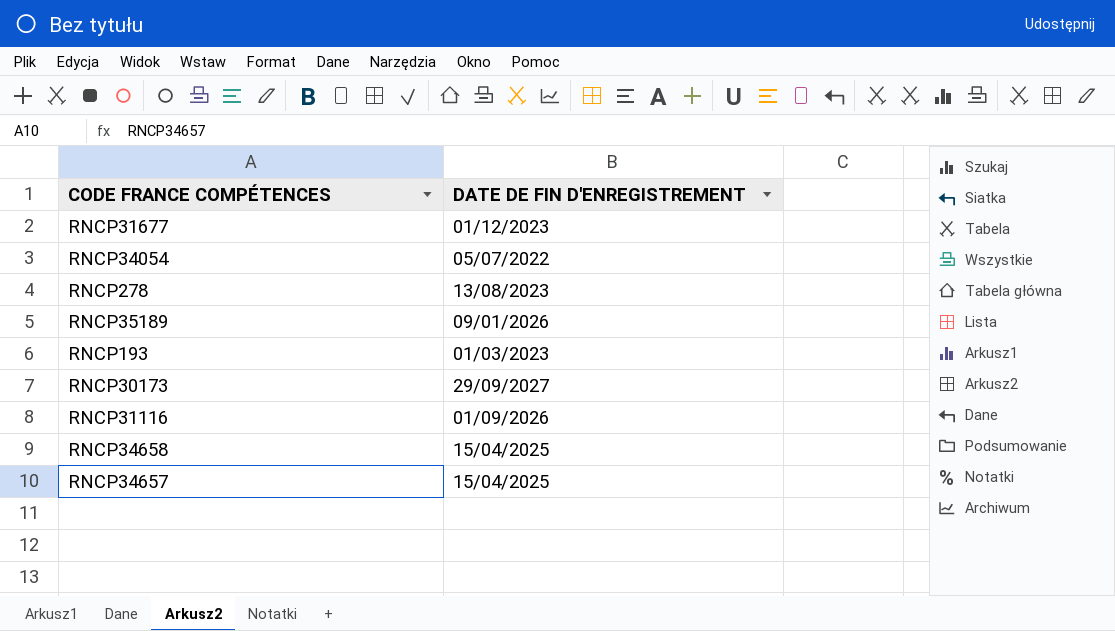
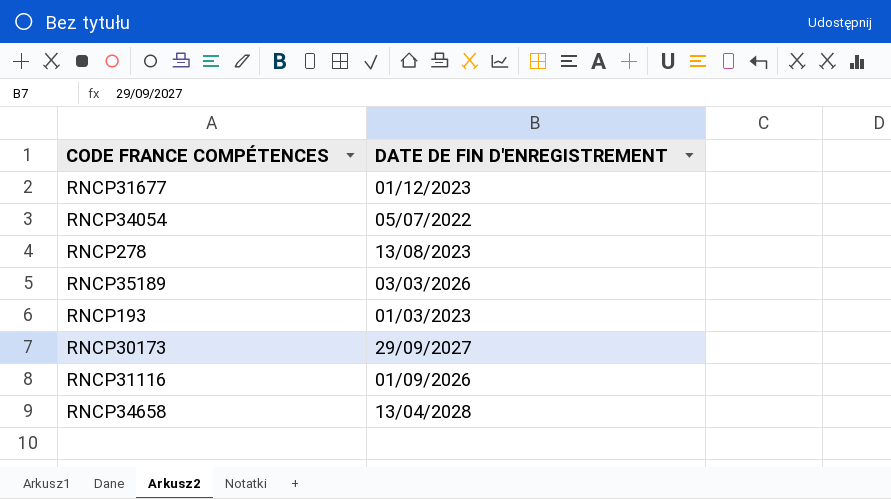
row RNCP34657: 15/04/2025 -> none
RNCP35189 | DATE DE FIN D'ENREGISTREMENT: 09/01/2026 -> 03/03/2026
RNCP34658 | DATE DE FIN D'ENREGISTREMENT: 15/04/2025 -> 13/04/2028

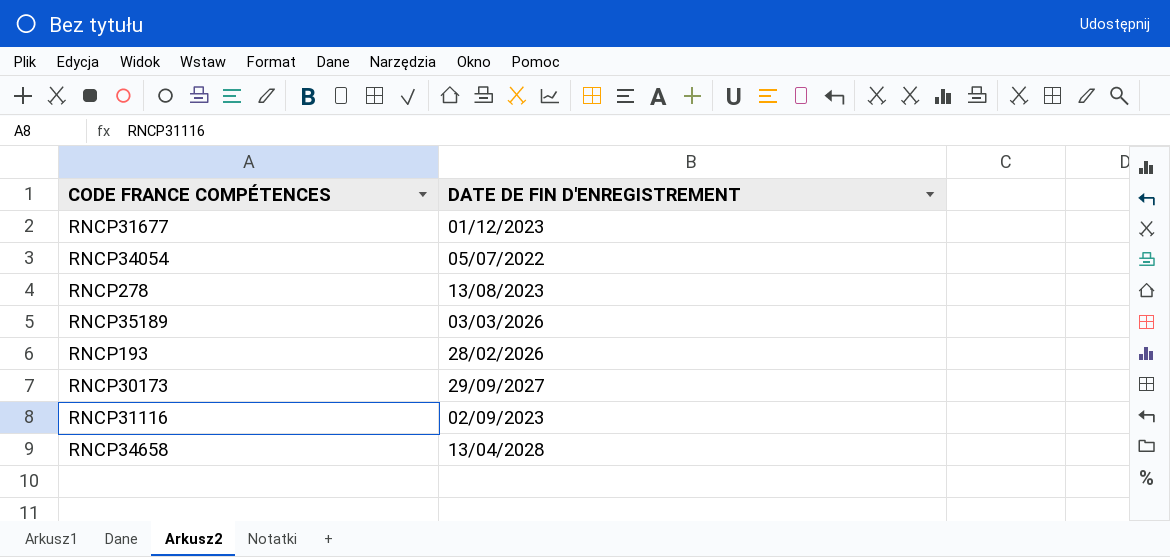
RNCP193 | DATE DE FIN D'ENREGISTREMENT: 01/03/2023 -> 28/02/2026
RNCP31116 | DATE DE FIN D'ENREGISTREMENT: 01/09/2026 -> 02/09/2023

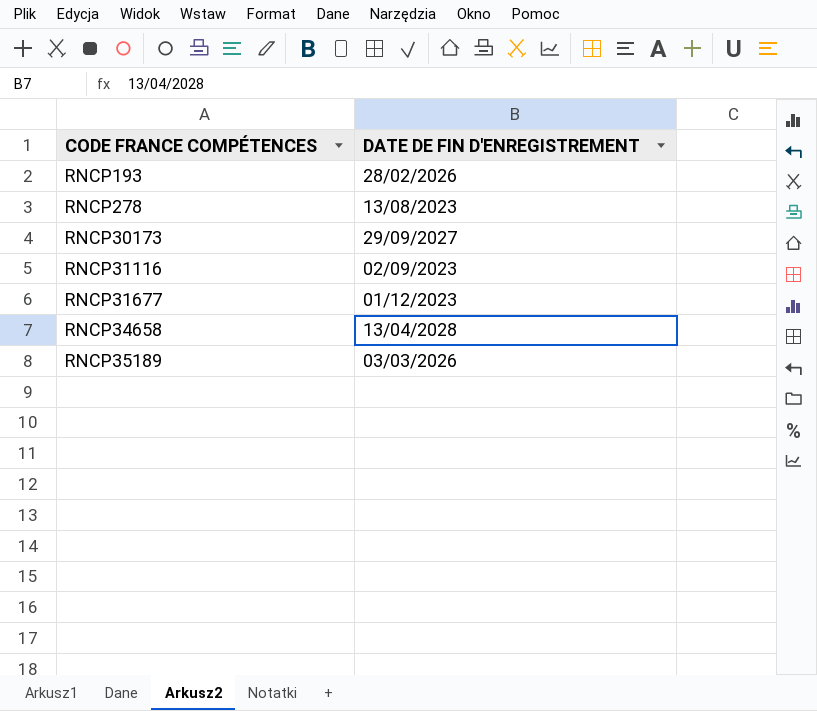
row order: none -> CODE FRANCE COMPÉTENCES ascending
row RNCP34054: 05/07/2022 -> none

